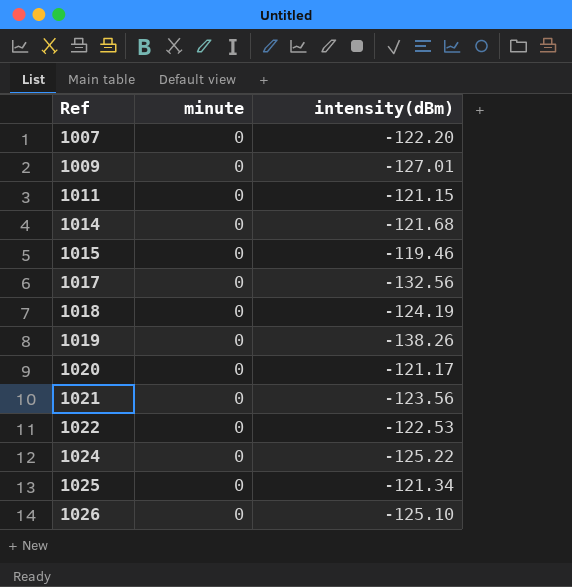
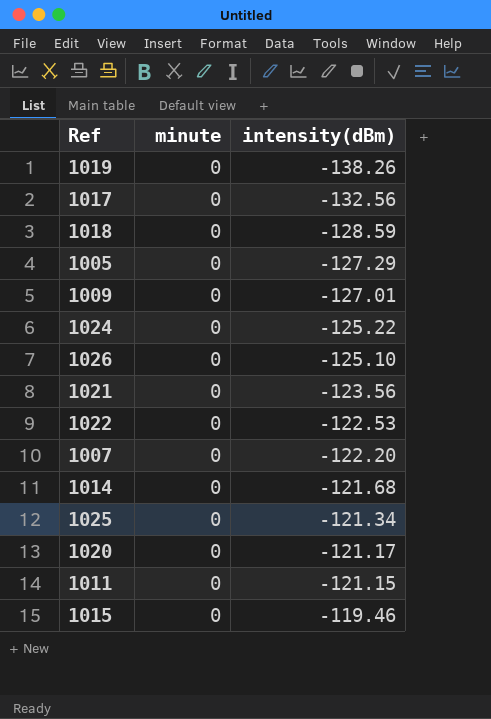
row order: Ref ascending -> intensity(dBm) ascending
1018 | intensity(dBm): -124.19 -> -128.59
row 1005: none -> 0 | -127.29

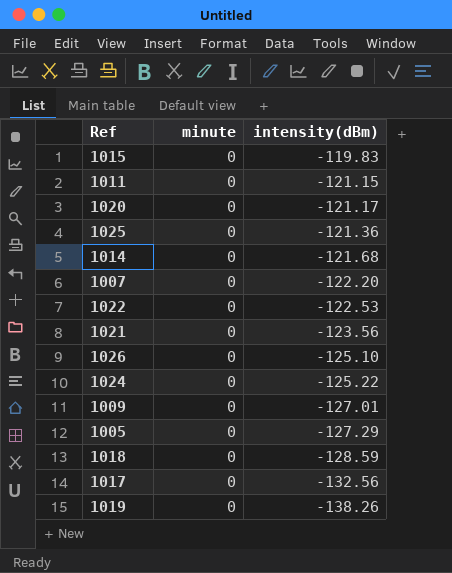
row order: intensity(dBm) ascending -> intensity(dBm) descending
1015 | intensity(dBm): -119.46 -> -119.83
1025 | intensity(dBm): -121.34 -> -121.36

